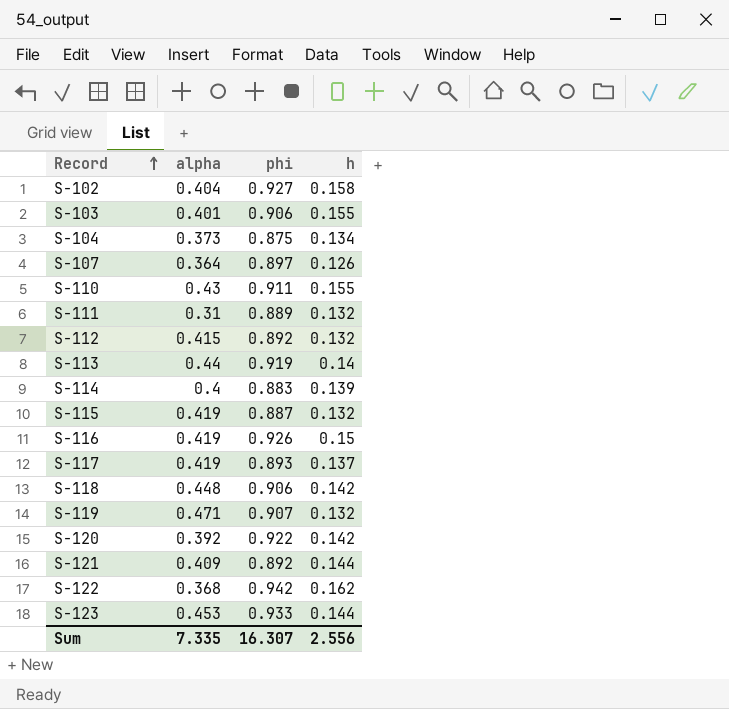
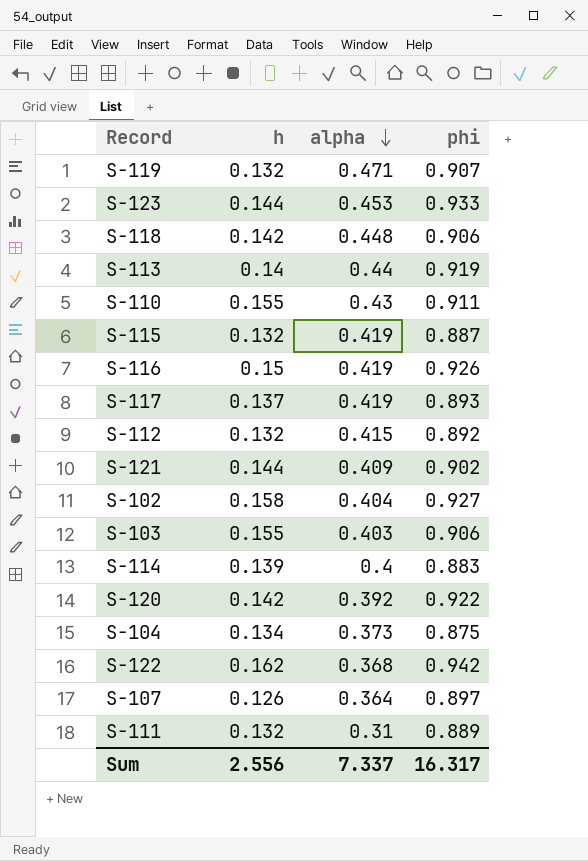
row order: Record ascending -> alpha descending
column h | position: 4 -> 2
S-121 | phi: 0.892 -> 0.902
S-103 | alpha: 0.401 -> 0.403
Sum | alpha: 7.335 -> 7.337
Sum | phi: 16.307 -> 16.317

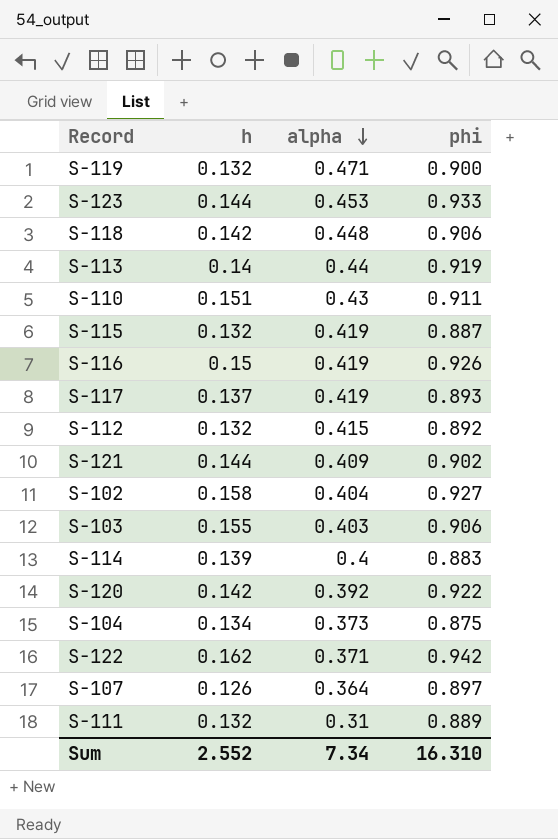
S-119 | phi: 0.907 -> 0.900
S-110 | h: 0.155 -> 0.151
S-122 | alpha: 0.368 -> 0.371
Sum | h: 2.556 -> 2.552
Sum | alpha: 7.337 -> 7.34
Sum | phi: 16.317 -> 16.310

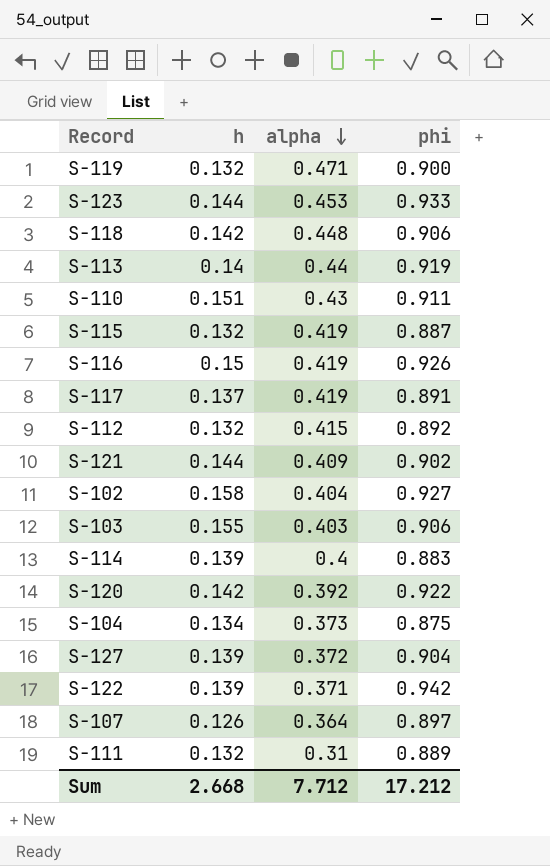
S-117 | phi: 0.893 -> 0.891
row S-127: none -> 0.139 | 0.372 | 0.904
S-122 | h: 0.162 -> 0.139
Sum | h: 2.552 -> 2.668
Sum | alpha: 7.34 -> 7.712
Sum | phi: 16.310 -> 17.212

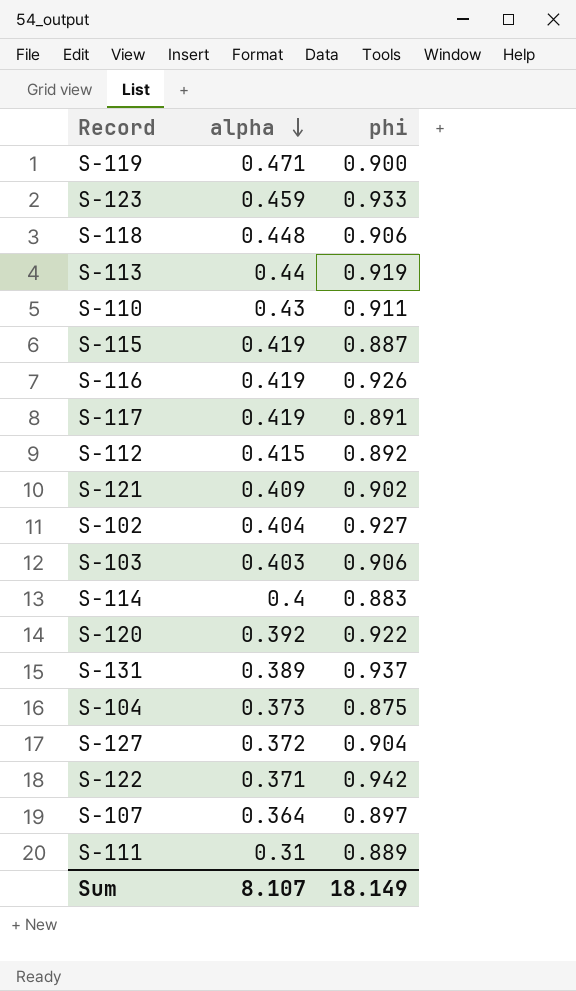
column h | position: 2 -> none
S-123 | alpha: 0.453 -> 0.459
row S-131: none -> 0.389 | 0.937
Sum | alpha: 7.712 -> 8.107
Sum | phi: 17.212 -> 18.149

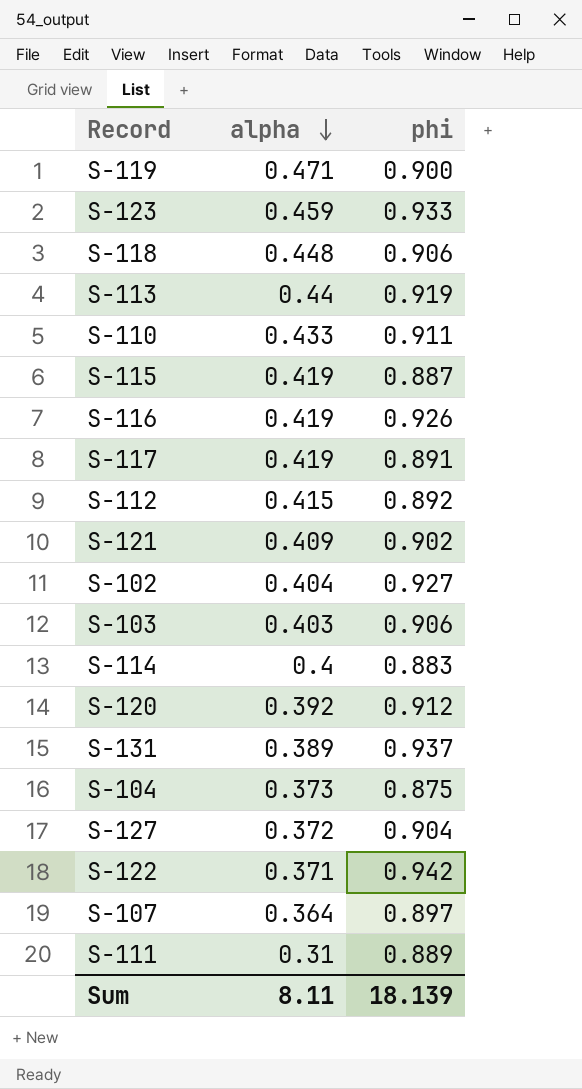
S-110 | alpha: 0.43 -> 0.433
S-120 | phi: 0.922 -> 0.912
Sum | alpha: 8.107 -> 8.11
Sum | phi: 18.149 -> 18.139

